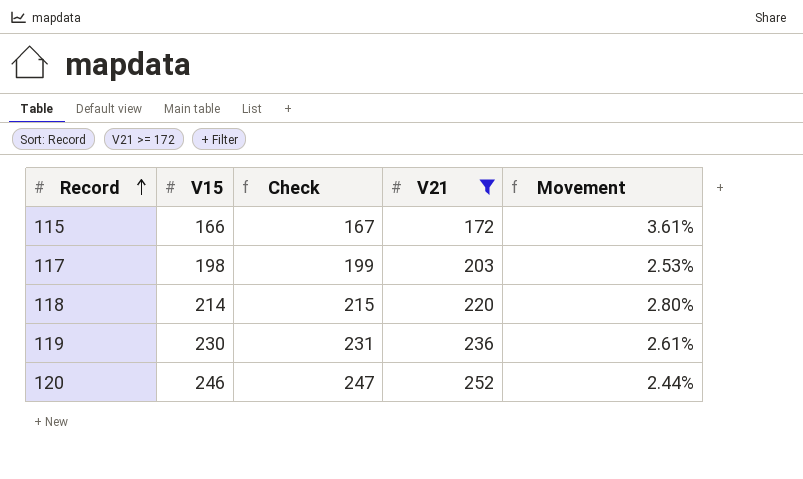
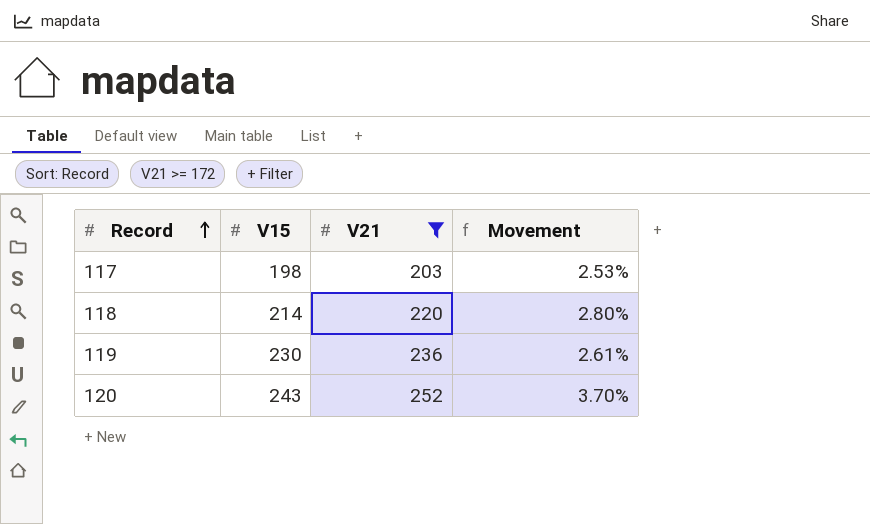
column Check | formula: [V15] + 1 -> none
row 115: 166 | 167 | 172 | 3.61% -> none
120 | V15: 246 -> 243
120 | Movement: 2.44% -> 3.70%

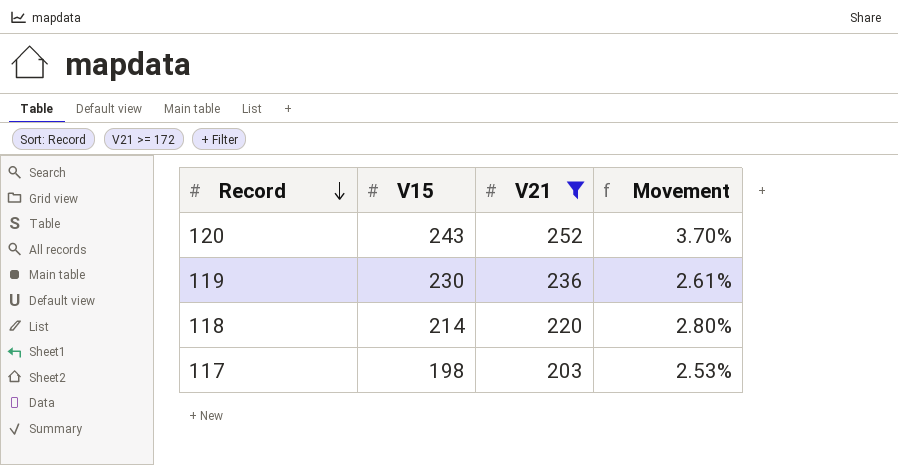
row order: Record ascending -> Record descending

